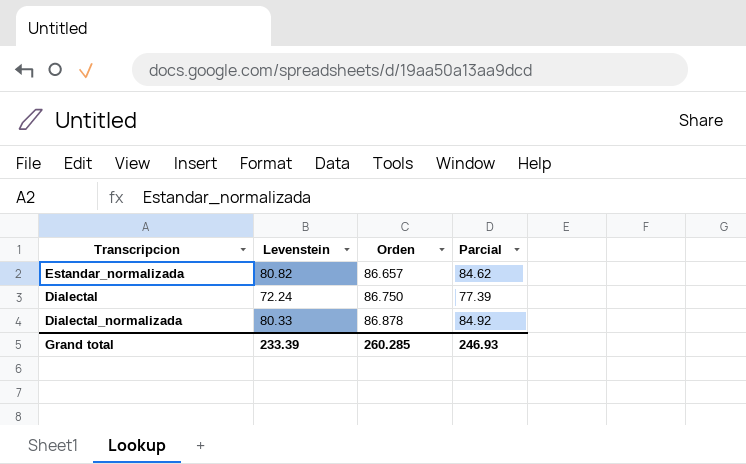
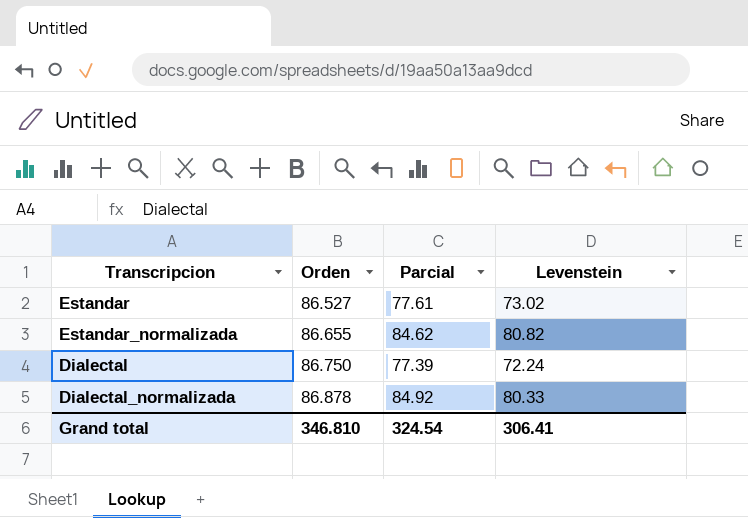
column Levenstein | position: 2 -> 4
row Estandar: none -> 86.527 | 77.61 | 73.02
Estandar_normalizada | Orden: 86.657 -> 86.655
Grand total | Orden: 260.285 -> 346.810
Grand total | Parcial: 246.93 -> 324.54
Grand total | Levenstein: 233.39 -> 306.41

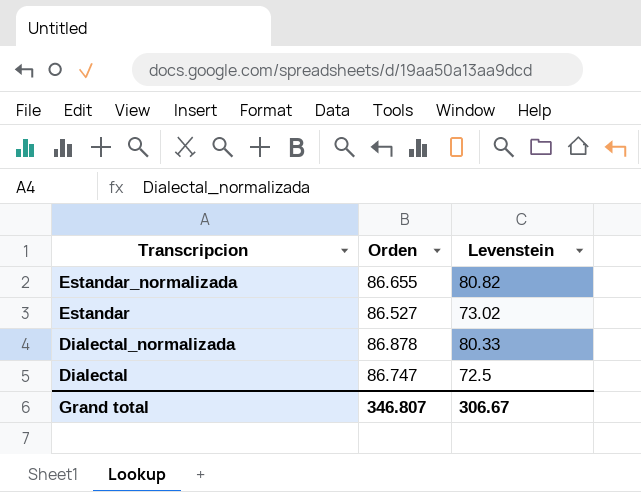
row order: Orden ascending -> Transcripcion descending
column Parcial | position: 3 -> none
Dialectal | Orden: 86.750 -> 86.747
Dialectal | Levenstein: 72.24 -> 72.5
Grand total | Orden: 346.810 -> 346.807
Grand total | Levenstein: 306.41 -> 306.67

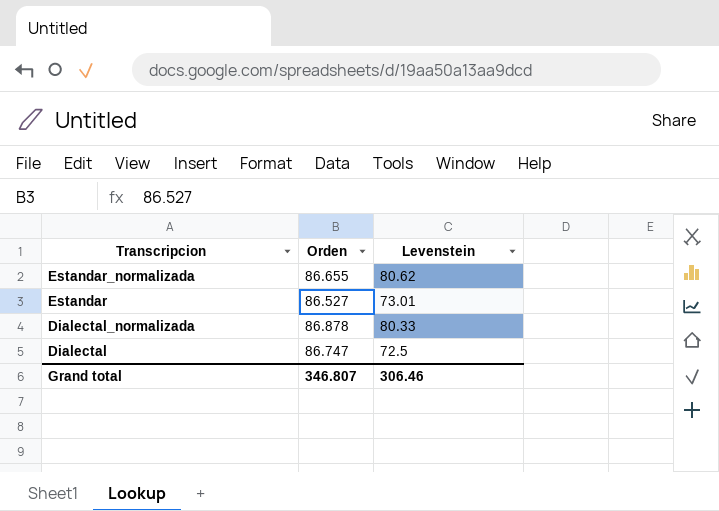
Estandar_normalizada | Levenstein: 80.82 -> 80.62
Estandar | Levenstein: 73.02 -> 73.01
Grand total | Levenstein: 306.67 -> 306.46

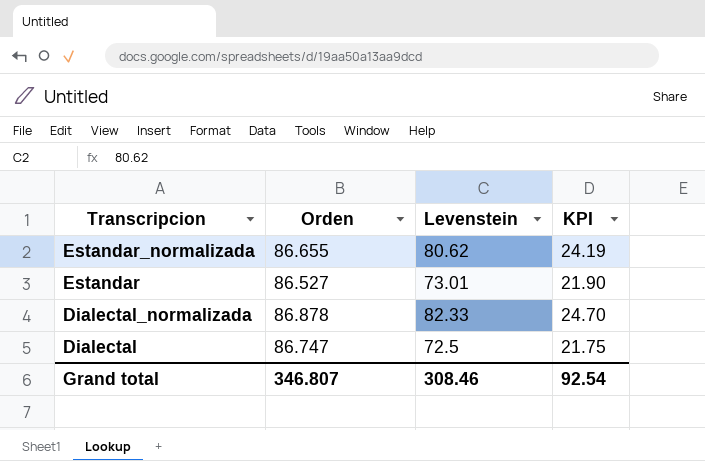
column KPI | formula: none -> [Levenstein] * 0.3
Dialectal_normalizada | Levenstein: 80.33 -> 82.33
Grand total | Levenstein: 306.46 -> 308.46

